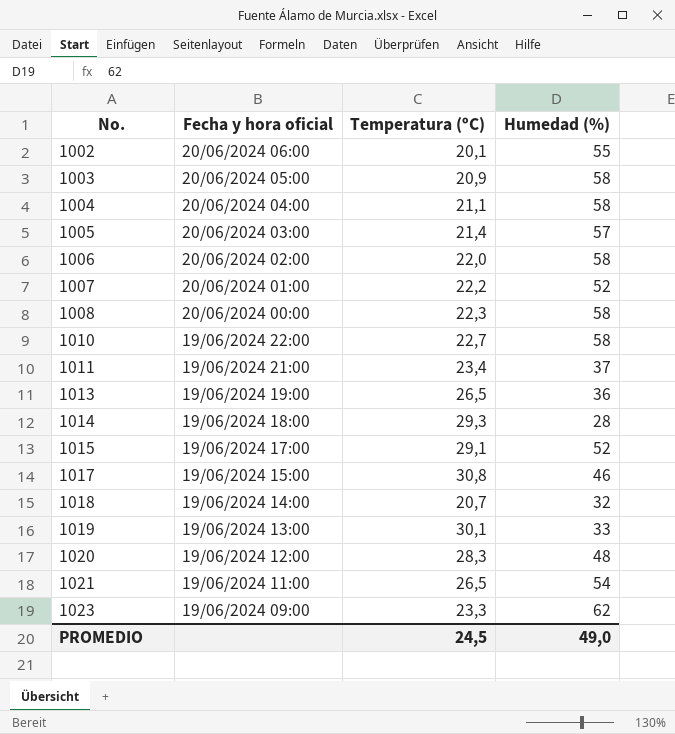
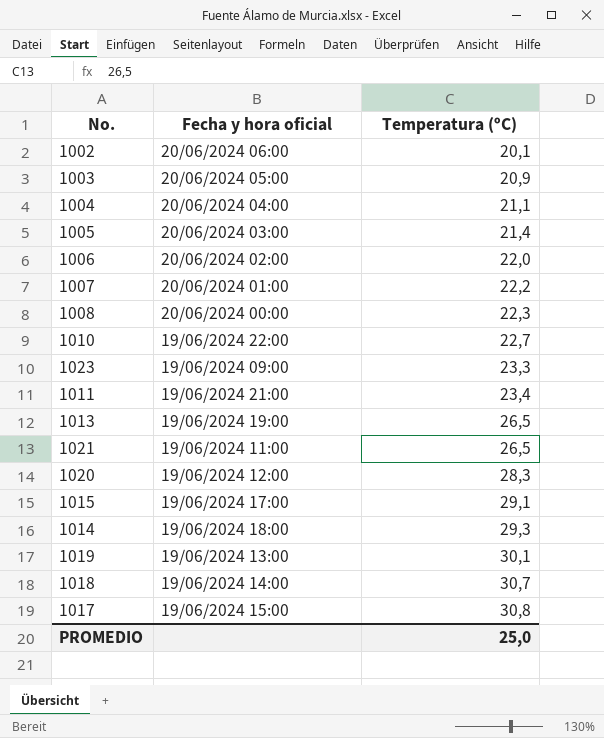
row order: No. ascending -> Temperatura (ºC) ascending
column Humedad (%) | position: 4 -> none
1018 | Temperatura (ºC): 20,7 -> 30,7
PROMEDIO | Temperatura (ºC): 24,5 -> 25,0

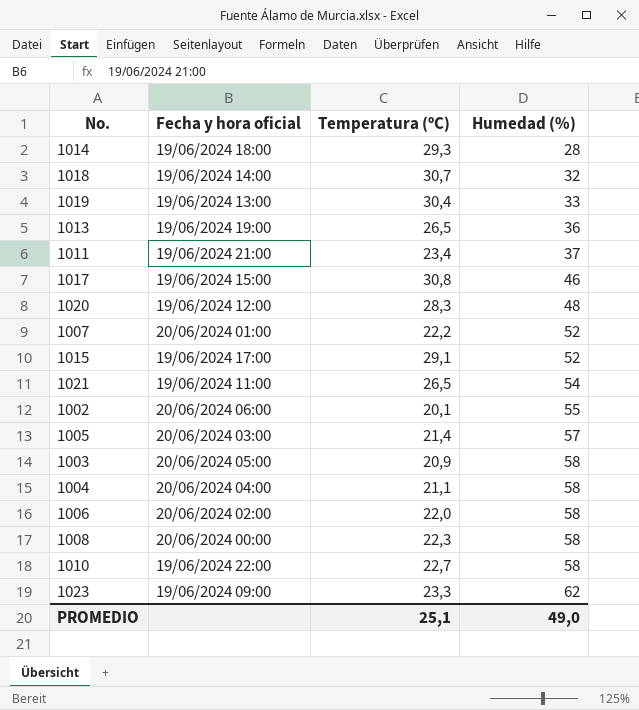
row order: Temperatura (ºC) ascending -> Humedad (%) ascending
column Humedad (%) | position: none -> 4
1019 | Temperatura (ºC): 30,1 -> 30,4
PROMEDIO | Temperatura (ºC): 25,0 -> 25,1

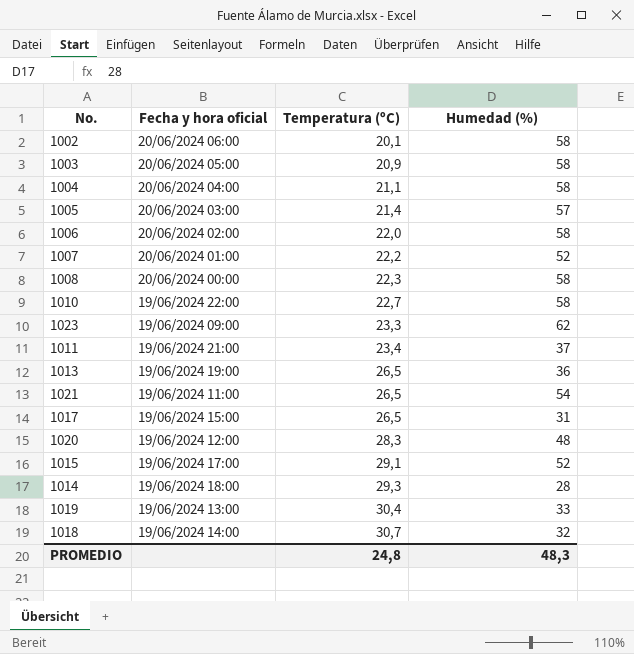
row order: Humedad (%) ascending -> Temperatura (ºC) ascending
1002 | Humedad (%): 55 -> 58
1017 | Temperatura (ºC): 30,8 -> 26,5
1017 | Humedad (%): 46 -> 31
PROMEDIO | Temperatura (ºC): 25,1 -> 24,8
PROMEDIO | Humedad (%): 49,0 -> 48,3

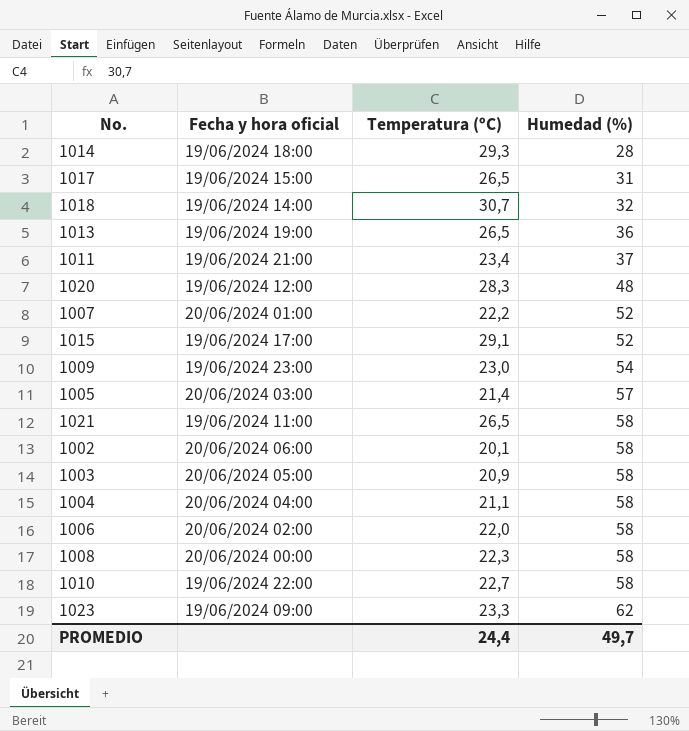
row order: Temperatura (ºC) ascending -> Humedad (%) ascending
row 1019: 19/06/2024 13:00 | 30,4 | 33 -> none
row 1009: none -> 19/06/2024 23:00 | 23,0 | 54
1021 | Humedad (%): 54 -> 58
PROMEDIO | Temperatura (ºC): 24,8 -> 24,4
PROMEDIO | Humedad (%): 48,3 -> 49,7

